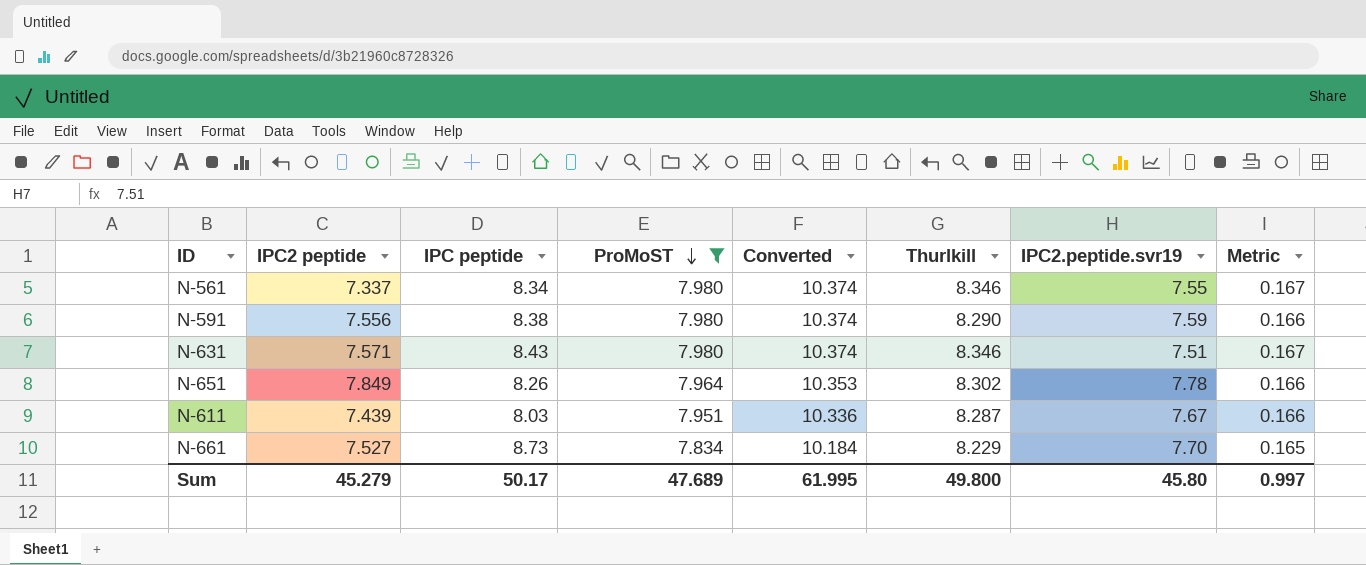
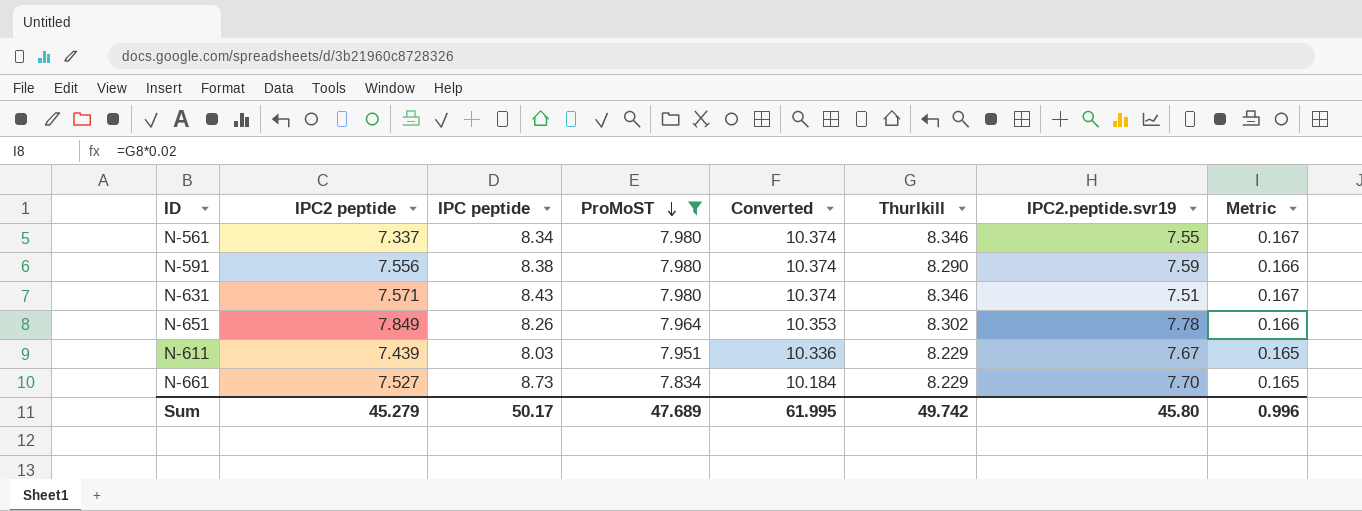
N-611 | Thurlkill: 8.287 -> 8.229
N-611 | Metric: 0.166 -> 0.165
Sum | Thurlkill: 49.800 -> 49.742
Sum | Metric: 0.997 -> 0.996

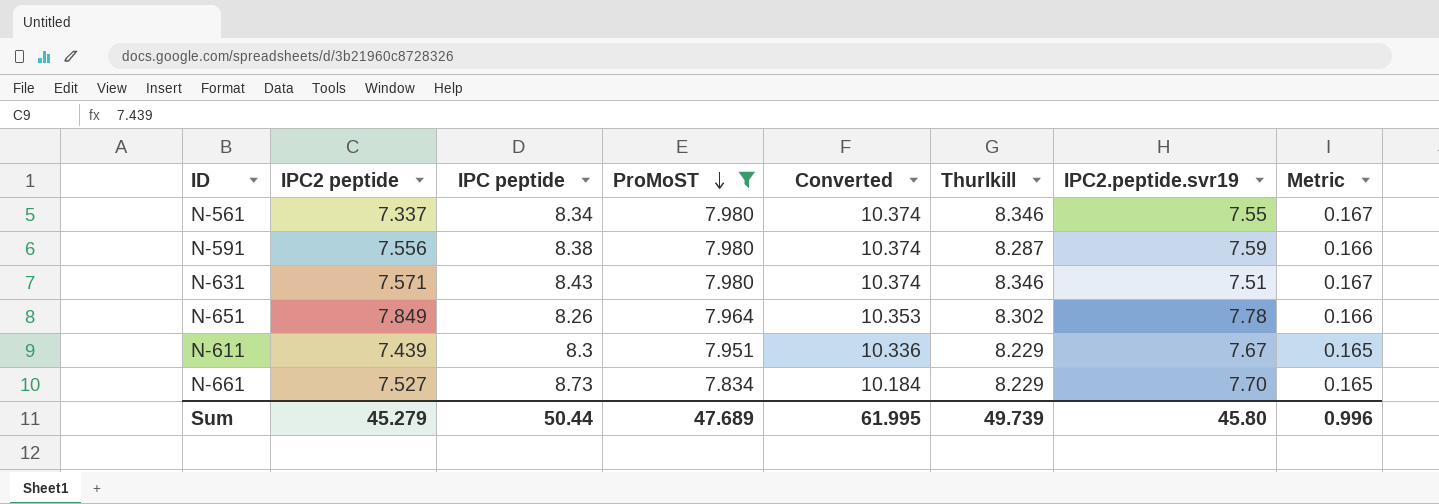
N-591 | Thurlkill: 8.290 -> 8.287
N-611 | IPC peptide: 8.03 -> 8.3
Sum | IPC peptide: 50.17 -> 50.44
Sum | Thurlkill: 49.742 -> 49.739

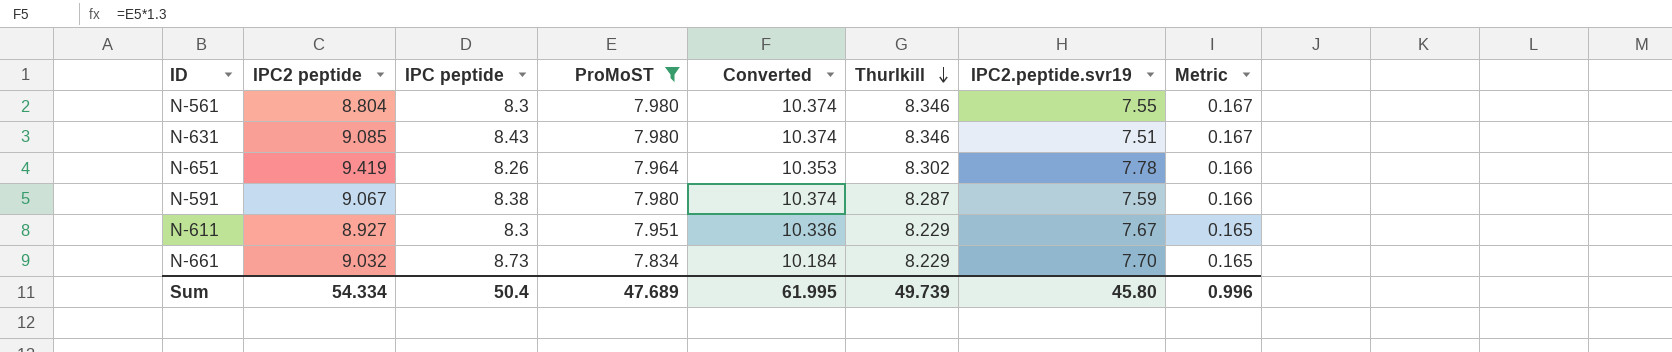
row order: ProMoST descending -> Thurlkill descending
N-561 | IPC2 peptide: 7.337 -> 8.804
N-561 | IPC peptide: 8.34 -> 8.3
N-631 | IPC2 peptide: 7.571 -> 9.085
N-651 | IPC2 peptide: 7.849 -> 9.419
N-591 | IPC2 peptide: 7.556 -> 9.067
N-611 | IPC2 peptide: 7.439 -> 8.927
N-661 | IPC2 peptide: 7.527 -> 9.032
Sum | IPC2 peptide: 45.279 -> 54.334
Sum | IPC peptide: 50.44 -> 50.4

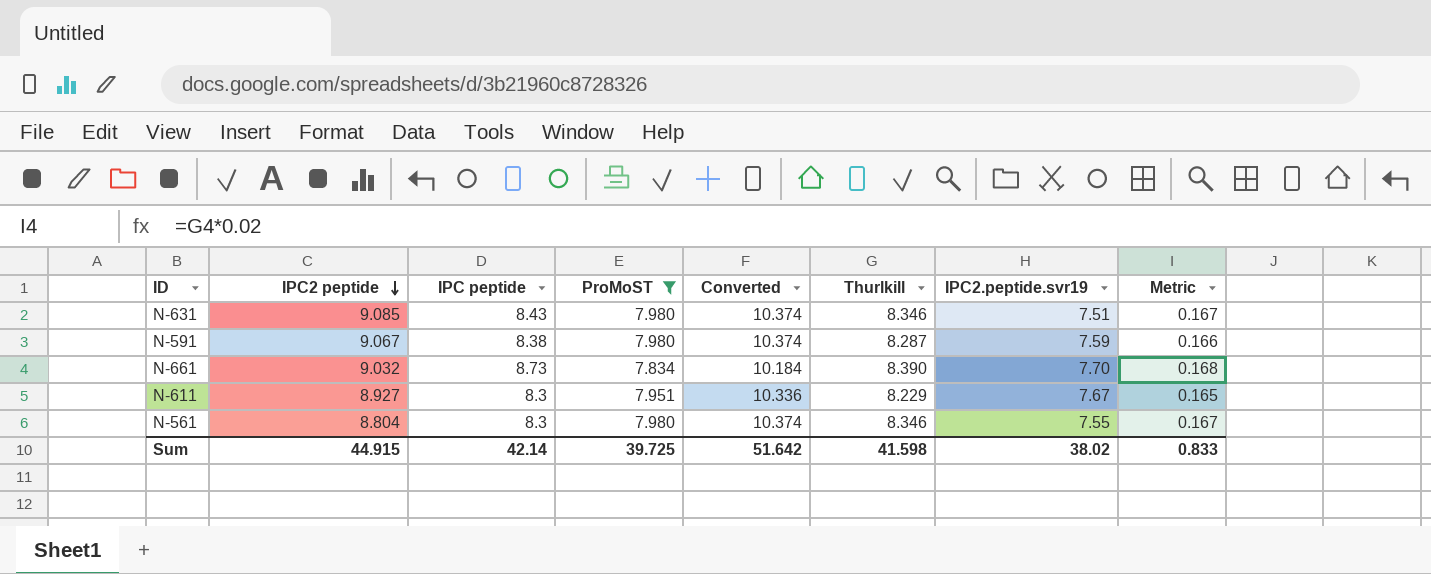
row order: Thurlkill descending -> IPC2 peptide descending
row N-651: 9.419 | 8.26 | 7.964 | 10.353 | 8.302 | 7.78 | 0.166 -> none
N-661 | Thurlkill: 8.229 -> 8.390
N-661 | Metric: 0.165 -> 0.168
Sum | IPC2 peptide: 54.334 -> 44.915
Sum | IPC peptide: 50.4 -> 42.14
Sum | ProMoST: 47.689 -> 39.725
Sum | Converted: 61.995 -> 51.642
Sum | Thurlkill: 49.739 -> 41.598
Sum | IPC2.peptide.svr19: 45.80 -> 38.02
Sum | Metric: 0.996 -> 0.833

